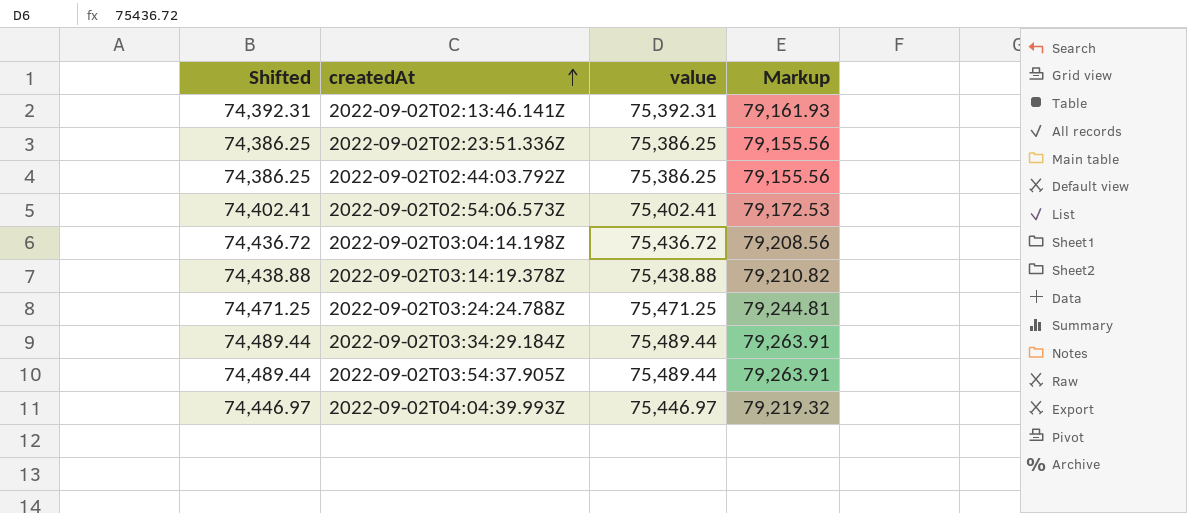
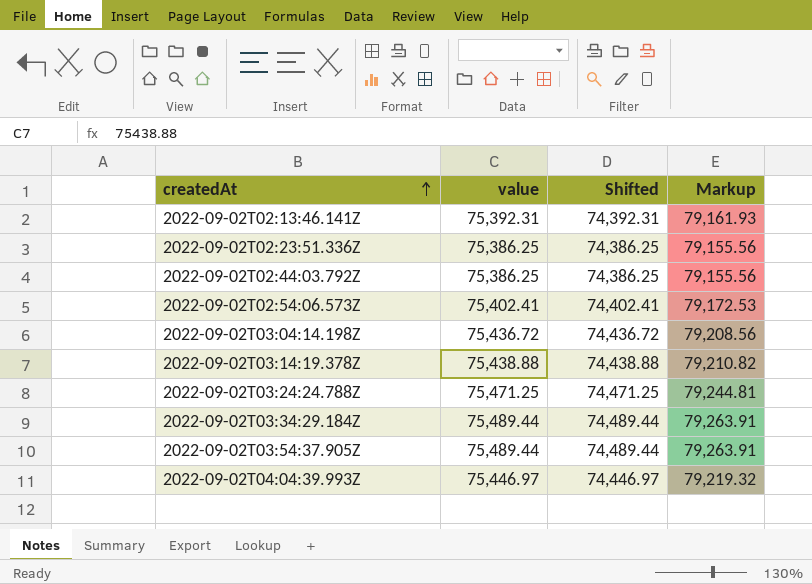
column Shifted | position: 1 -> 3

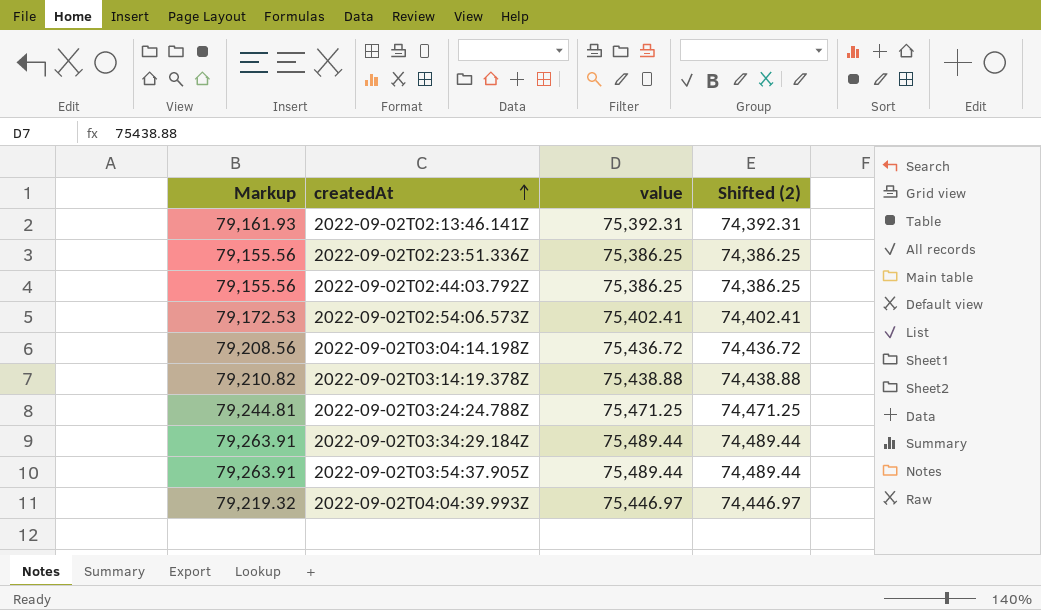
column Markup | position: 4 -> 1
column name: Shifted -> Shifted (2)

